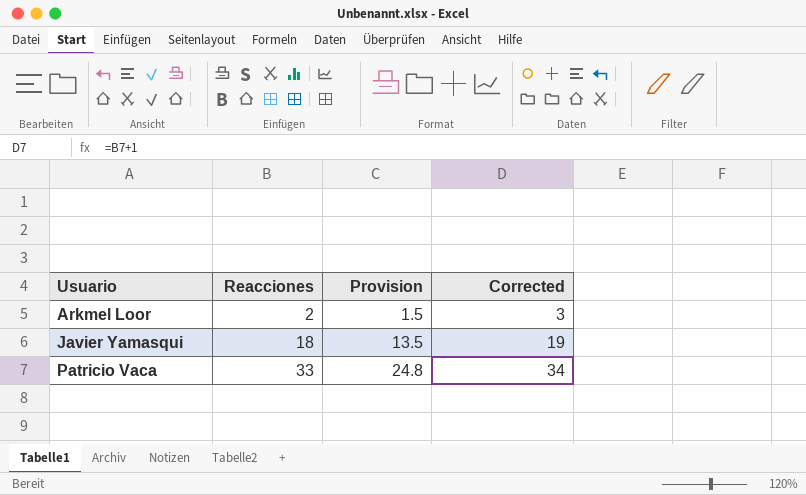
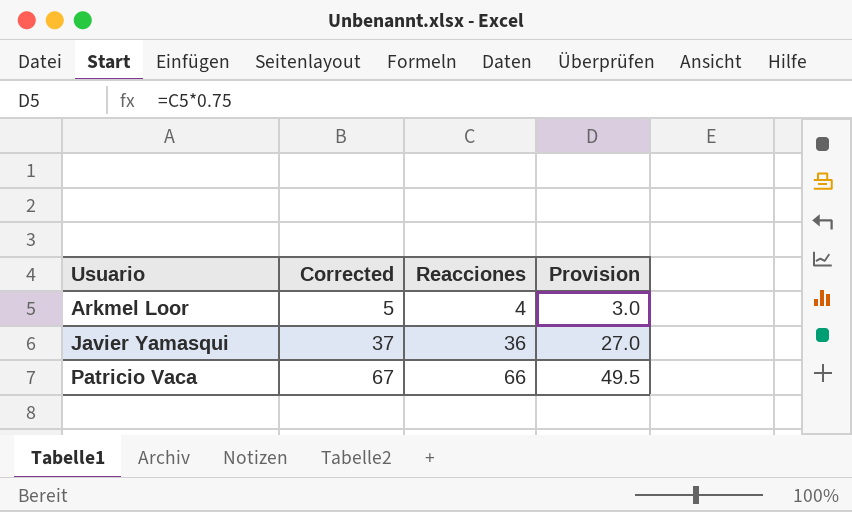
column Corrected | position: 4 -> 2
Arkmel Loor | Corrected: 3 -> 5
Arkmel Loor | Reacciones: 2 -> 4
Arkmel Loor | Provision: 1.5 -> 3.0
Javier Yamasqui | Corrected: 19 -> 37
Javier Yamasqui | Reacciones: 18 -> 36
Javier Yamasqui | Provision: 13.5 -> 27.0
Patricio Vaca | Corrected: 34 -> 67
Patricio Vaca | Reacciones: 33 -> 66
Patricio Vaca | Provision: 24.8 -> 49.5

